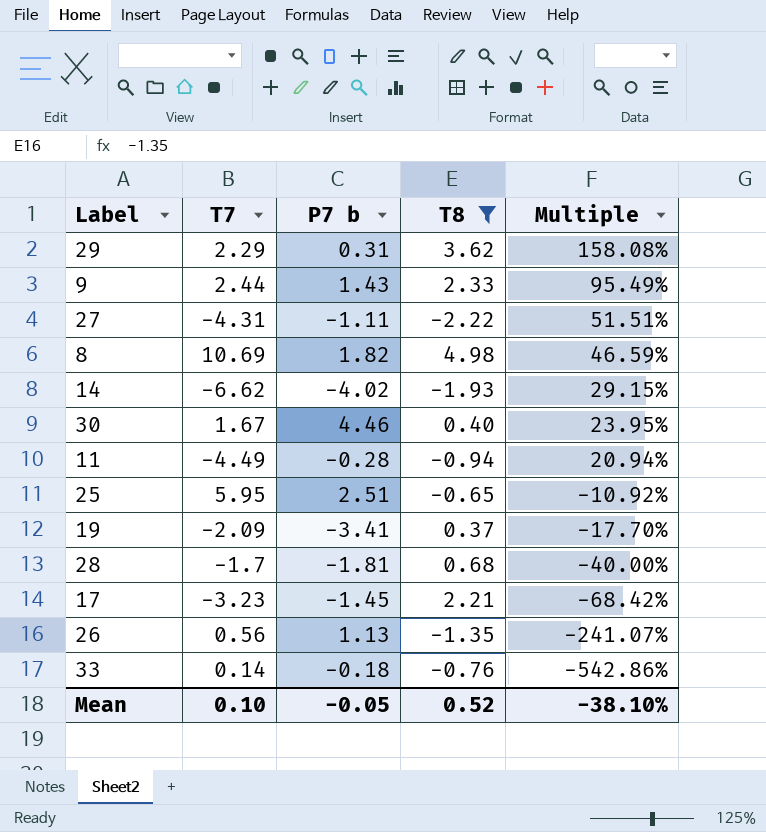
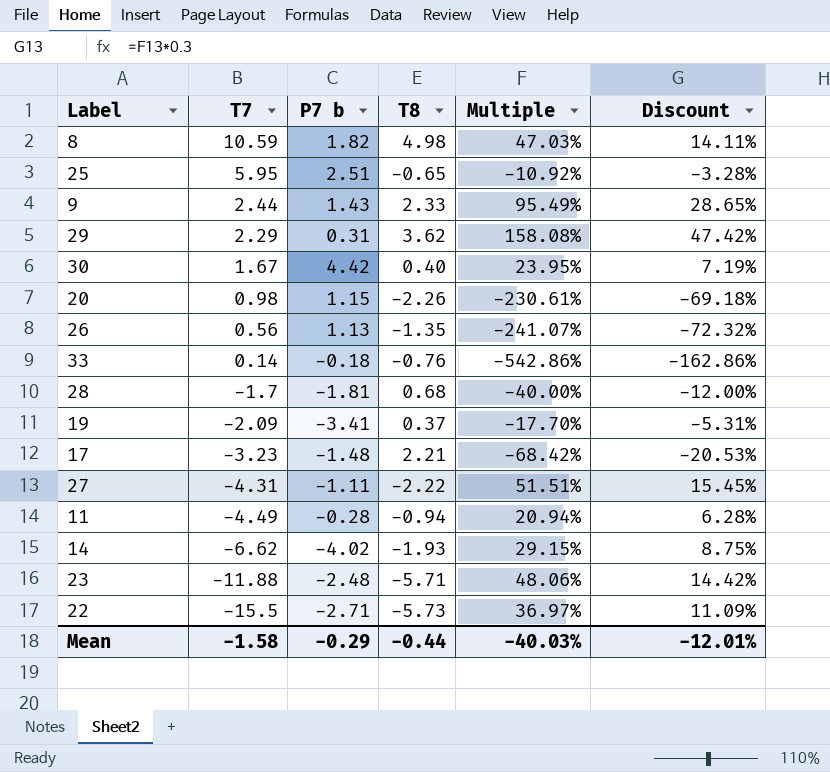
filter: T8 >= -2.22 -> none
row order: Multiple descending -> T7 descending
column Discount | formula: none -> [Multiple] * 0.3
8 | T7: 10.69 -> 10.59
8 | Multiple: 46.59% -> 47.03%
30 | P7 b: 4.46 -> 4.42
17 | P7 b: -1.45 -> -1.48
Mean | T7: 0.10 -> -1.58
Mean | P7 b: -0.05 -> -0.29
Mean | T8: 0.52 -> -0.44
Mean | Multiple: -38.10% -> -40.03%

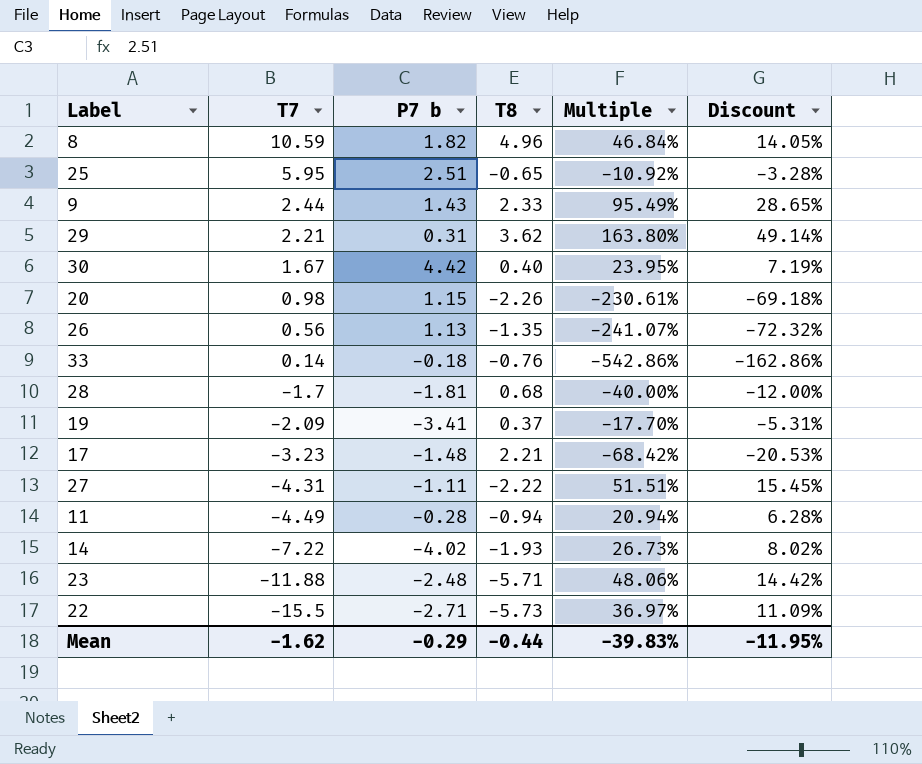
8 | T8: 4.98 -> 4.96
8 | Multiple: 47.03% -> 46.84%
8 | Discount: 14.11% -> 14.05%
29 | T7: 2.29 -> 2.21
29 | Multiple: 158.08% -> 163.80%
29 | Discount: 47.42% -> 49.14%
14 | T7: -6.62 -> -7.22
14 | Multiple: 29.15% -> 26.73%
14 | Discount: 8.75% -> 8.02%
Mean | T7: -1.58 -> -1.62
Mean | Multiple: -40.03% -> -39.83%
Mean | Discount: -12.01% -> -11.95%

